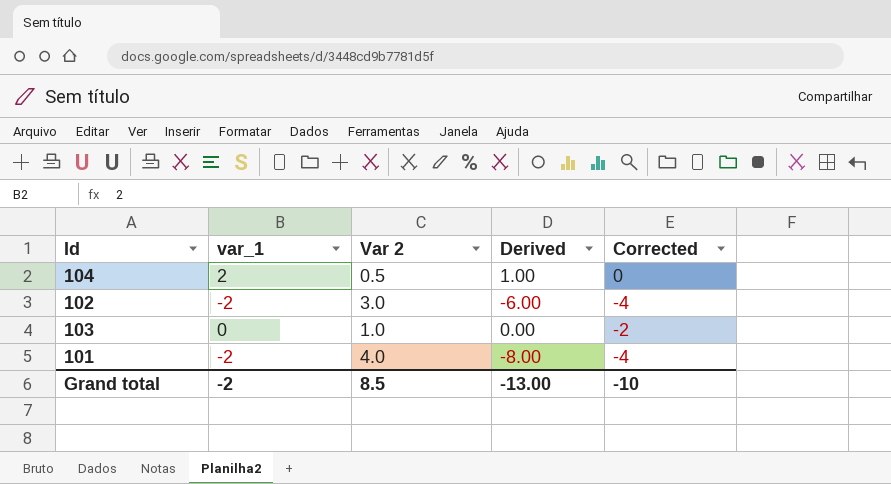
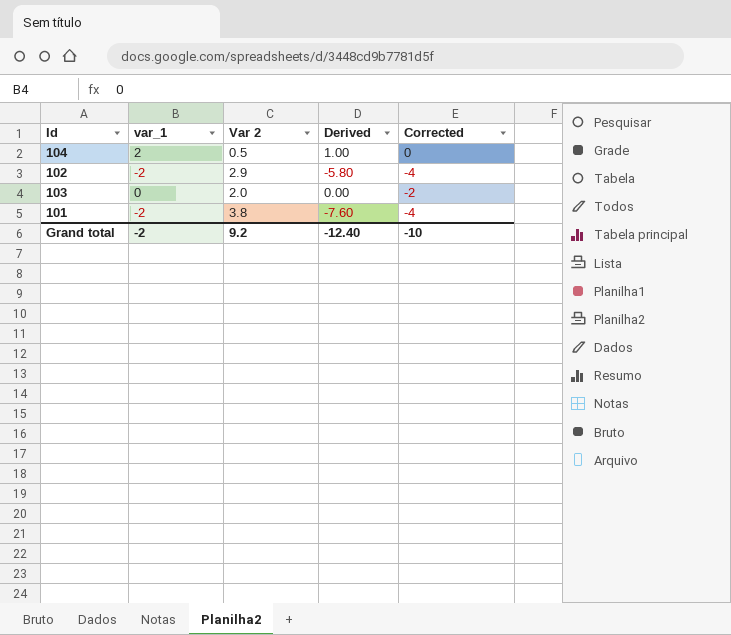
102 | Var 2: 3.0 -> 2.9
102 | Derived: -6.00 -> -5.80
103 | Var 2: 1.0 -> 2.0
101 | Var 2: 4.0 -> 3.8
101 | Derived: -8.00 -> -7.60
Grand total | Var 2: 8.5 -> 9.2
Grand total | Derived: -13.00 -> -12.40

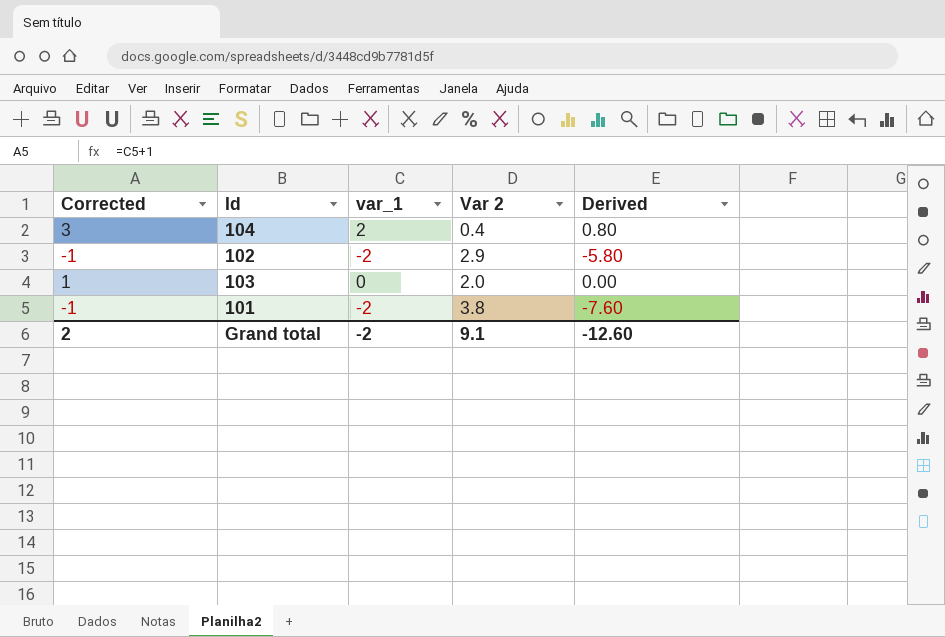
column Corrected | formula: [var_1] - 2 -> [var_1] + 1
column Corrected | position: 5 -> 1
104 | Var 2: 0.5 -> 0.4
104 | Derived: 1.00 -> 0.80
Grand total | Corrected: -10 -> 2
Grand total | Var 2: 9.2 -> 9.1
Grand total | Derived: -12.40 -> -12.60

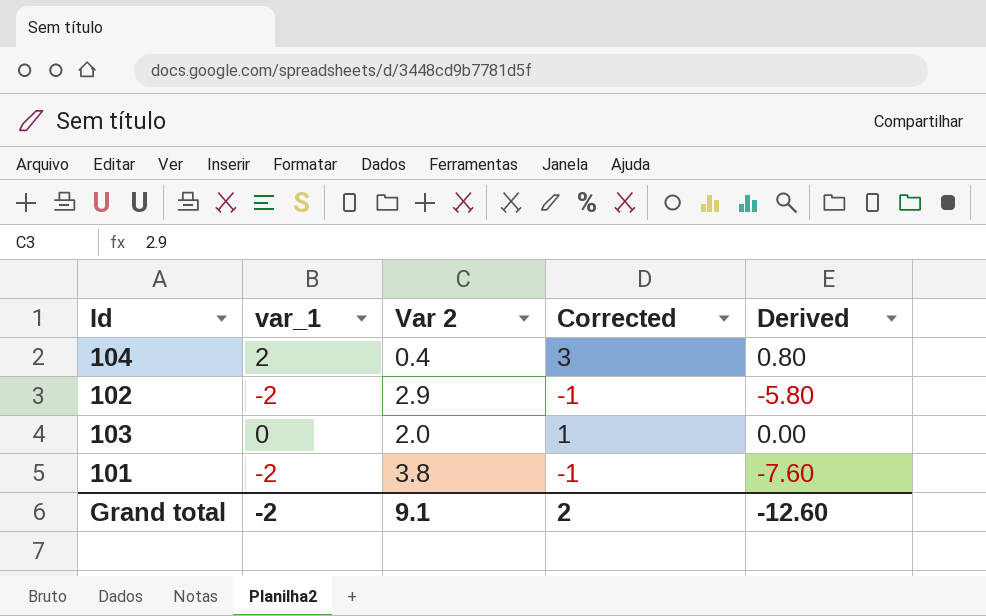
column Corrected | position: 1 -> 4

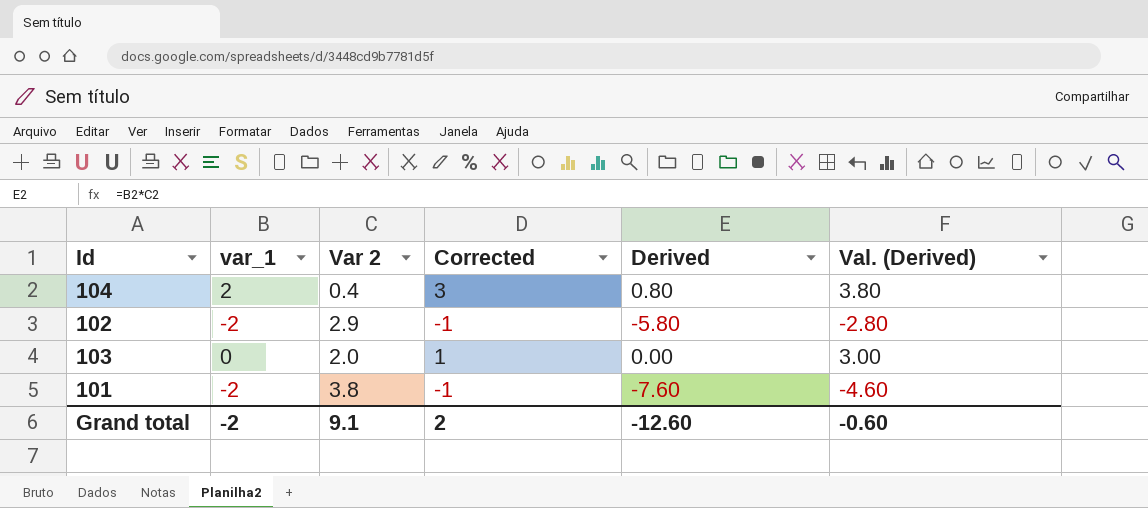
column Val. (Derived) | formula: none -> [Derived] + 3

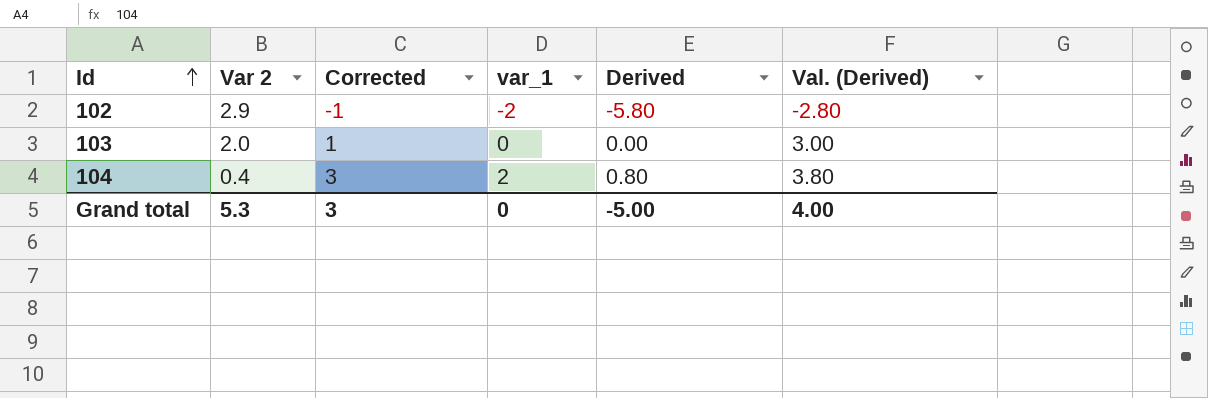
row order: none -> Id ascending
column var_1 | position: 2 -> 4
row 101: -2 | 3.8 | -1 | -7.60 | -4.60 -> none
Grand total | Var 2: 9.1 -> 5.3
Grand total | Corrected: 2 -> 3
Grand total | var_1: -2 -> 0
Grand total | Derived: -12.60 -> -5.00
Grand total | Val. (Derived): -0.60 -> 4.00

